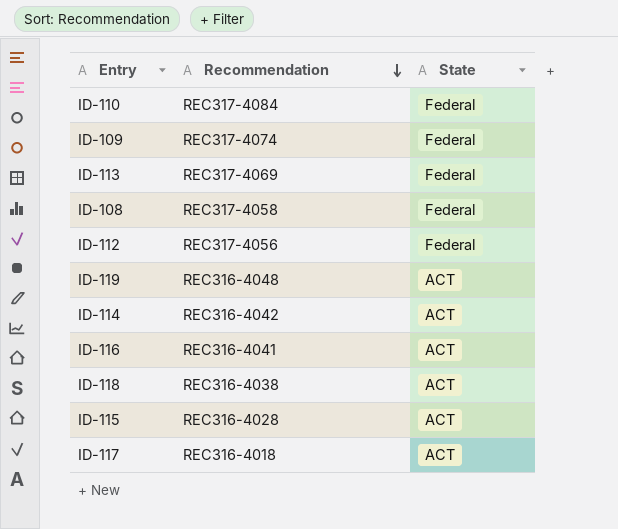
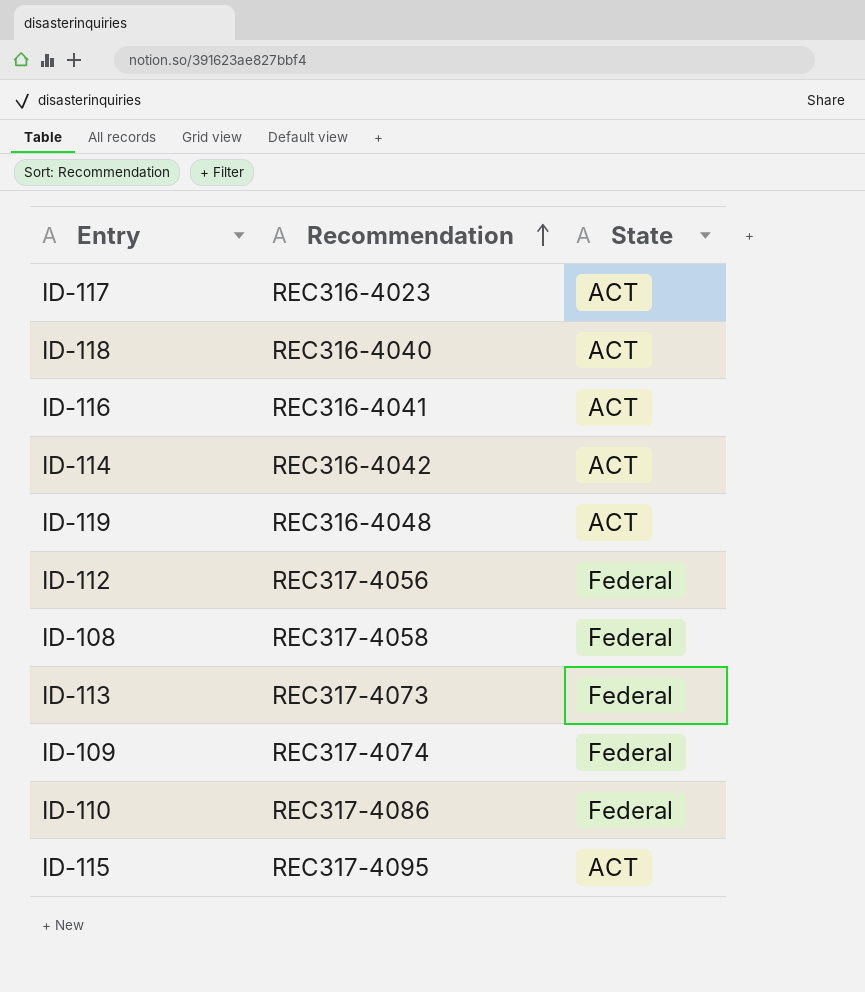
row order: Recommendation descending -> Recommendation ascending
ID-117 | Recommendation: REC316-4018 -> REC316-4023
ID-118 | Recommendation: REC316-4038 -> REC316-4040
ID-113 | Recommendation: REC317-4069 -> REC317-4073
ID-110 | Recommendation: REC317-4084 -> REC317-4086
ID-115 | Recommendation: REC316-4028 -> REC317-4095

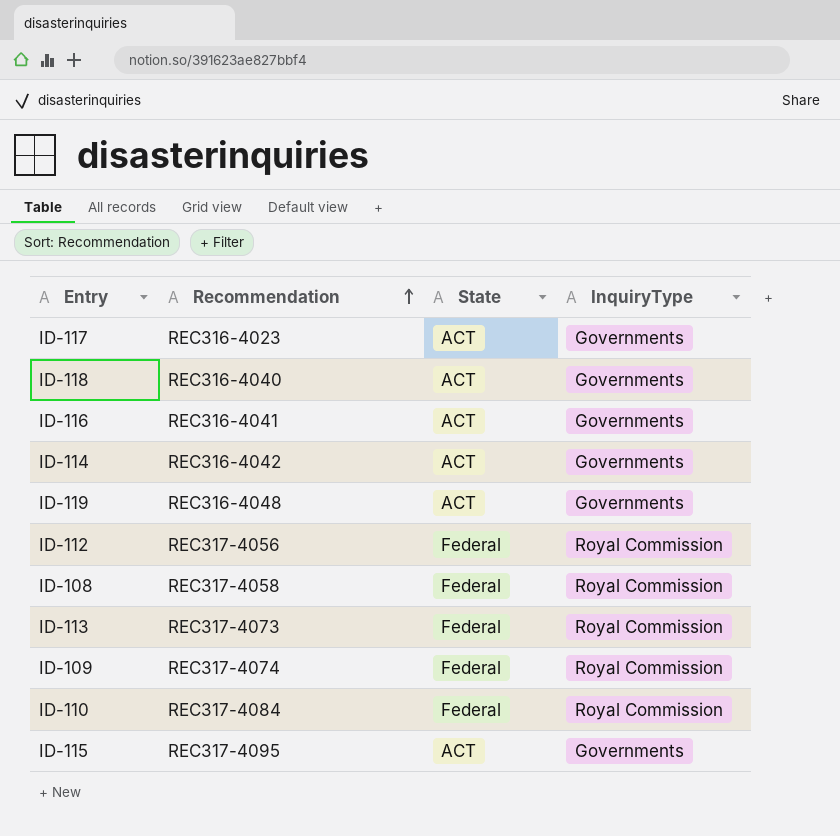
column InquiryType | position: none -> 4
ID-110 | Recommendation: REC317-4086 -> REC317-4084

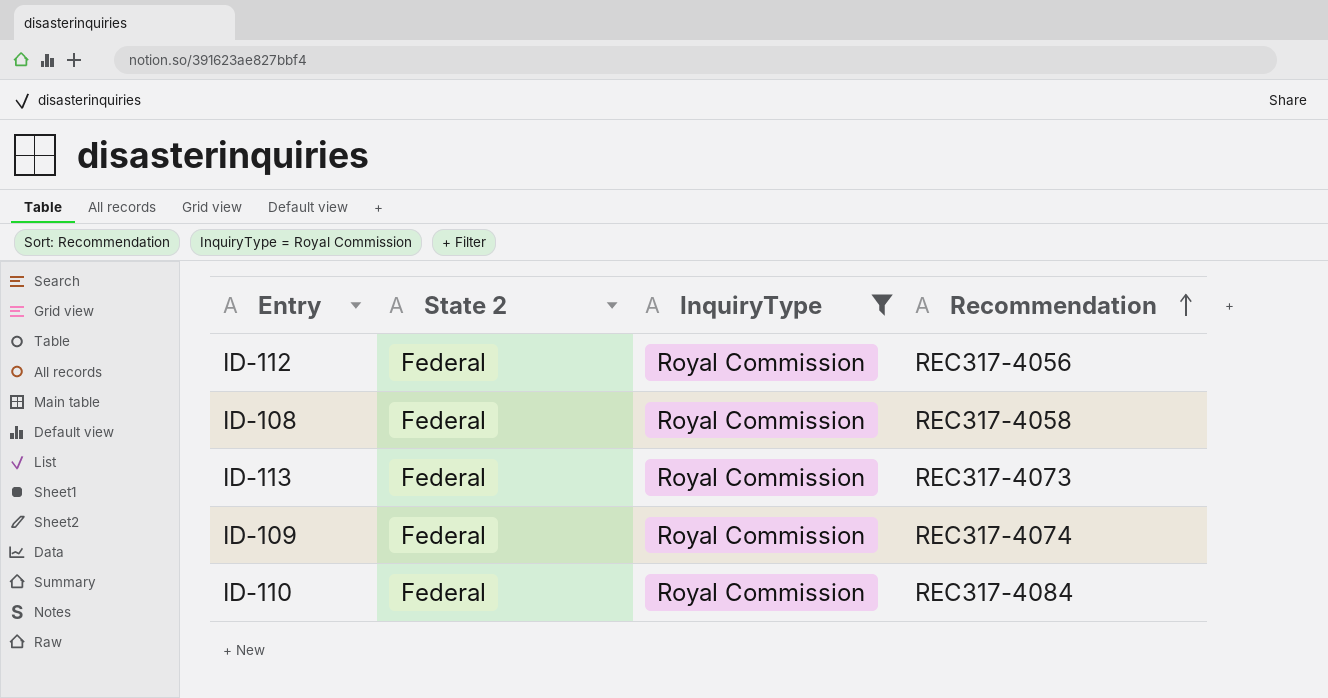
filter: none -> InquiryType = Royal Commission
column name: State -> State 2
column Recommendation | position: 2 -> 4

